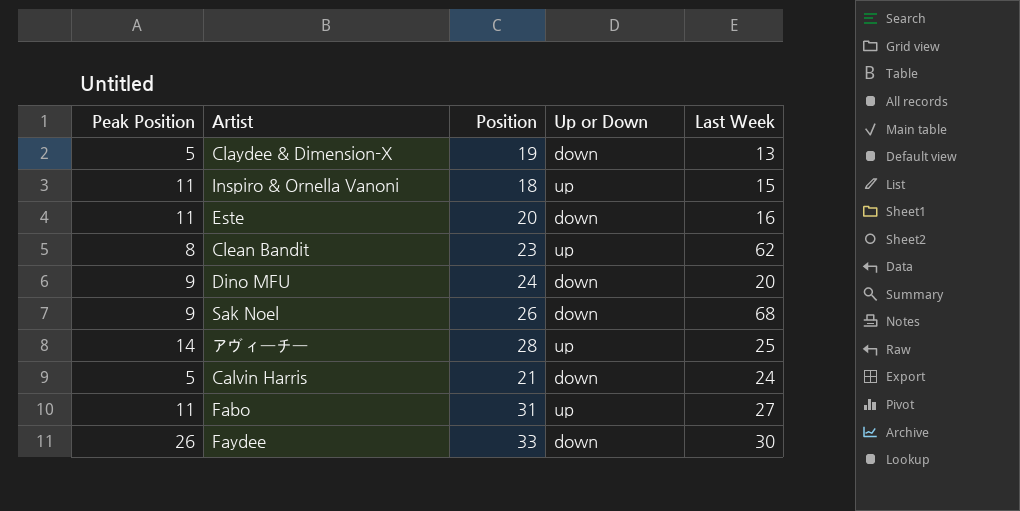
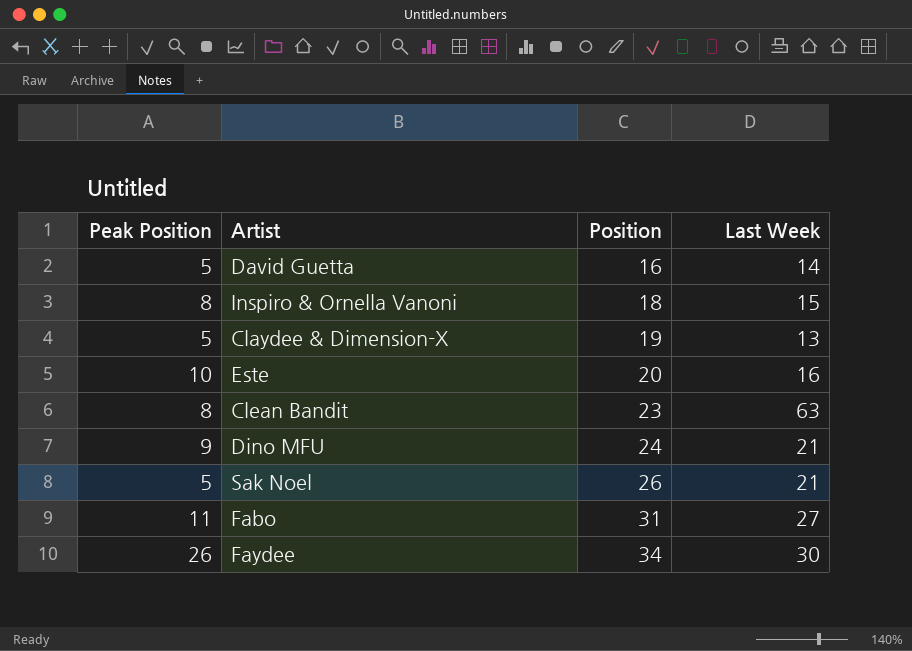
row order: none -> Position ascending
column Up or Down | position: 4 -> none
row アヴィーチー: 14 | 28 | up | 25 -> none
row Calvin Harris: 5 | 21 | down | 24 -> none
row David Guetta: none -> 5 | 16 | 14
Inspiro & Ornella Vanoni | Peak Position: 11 -> 8
Este | Peak Position: 11 -> 10
Clean Bandit | Last Week: 62 -> 63
Dino MFU | Last Week: 20 -> 21
Sak Noel | Peak Position: 9 -> 5
Sak Noel | Last Week: 68 -> 21
Faydee | Position: 33 -> 34

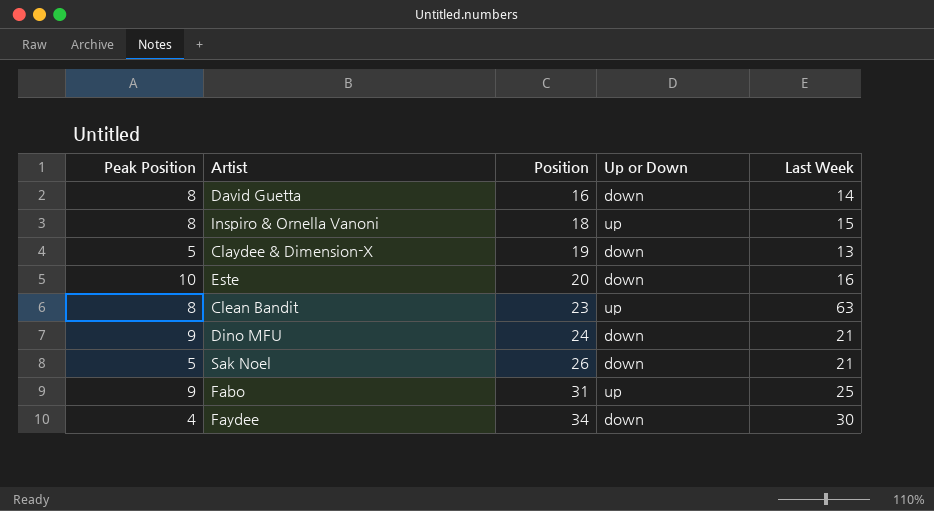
column Up or Down | position: none -> 4
David Guetta | Peak Position: 5 -> 8
Fabo | Peak Position: 11 -> 9
Fabo | Last Week: 27 -> 25
Faydee | Peak Position: 26 -> 4

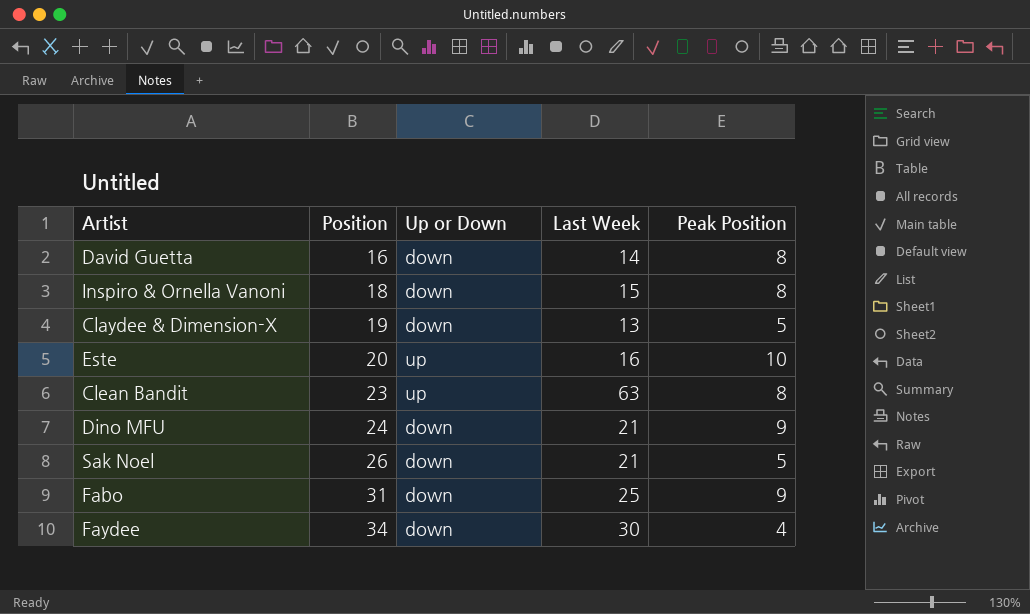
column Peak Position | position: 1 -> 5
Inspiro & Ornella Vanoni | Up or Down: up -> down
Este | Up or Down: down -> up
Fabo | Up or Down: up -> down

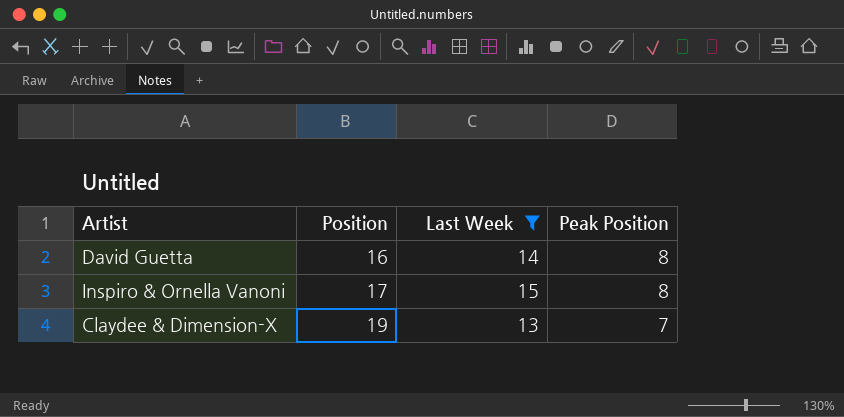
filter: none -> Last Week <= 15
column Up or Down | position: 3 -> none
Inspiro & Ornella Vanoni | Position: 18 -> 17
Claydee & Dimension-X | Peak Position: 5 -> 7

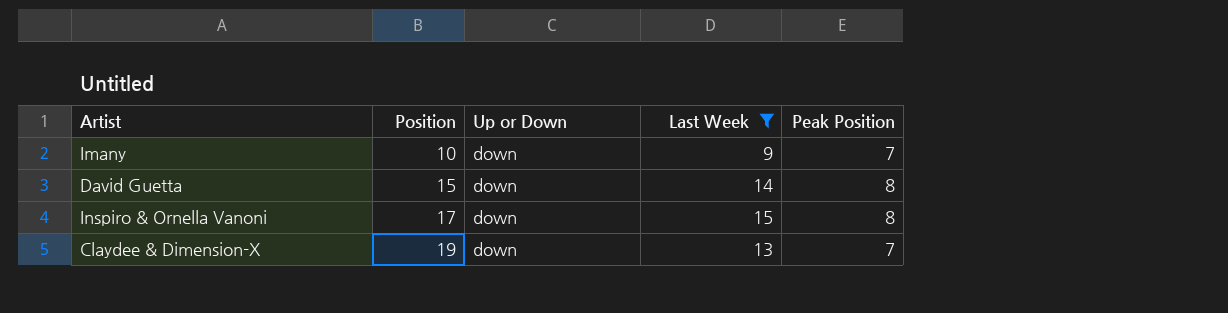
column Up or Down | position: none -> 3
row Imany: none -> 10 | down | 9 | 7
David Guetta | Position: 16 -> 15

